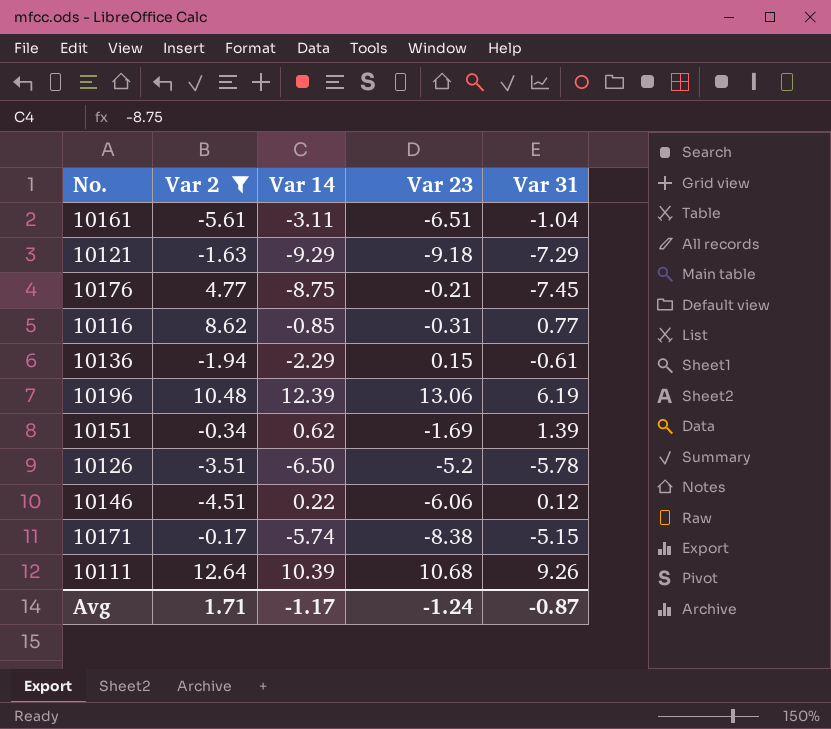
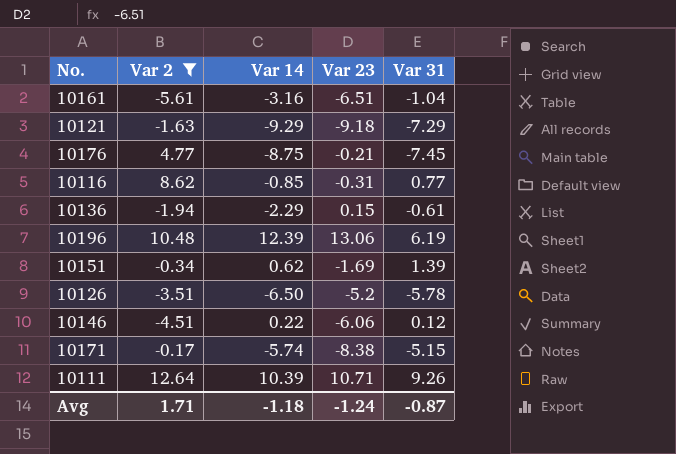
10161 | Var 14: -3.11 -> -3.16
10111 | Var 23: 10.68 -> 10.71
Avg | Var 14: -1.17 -> -1.18

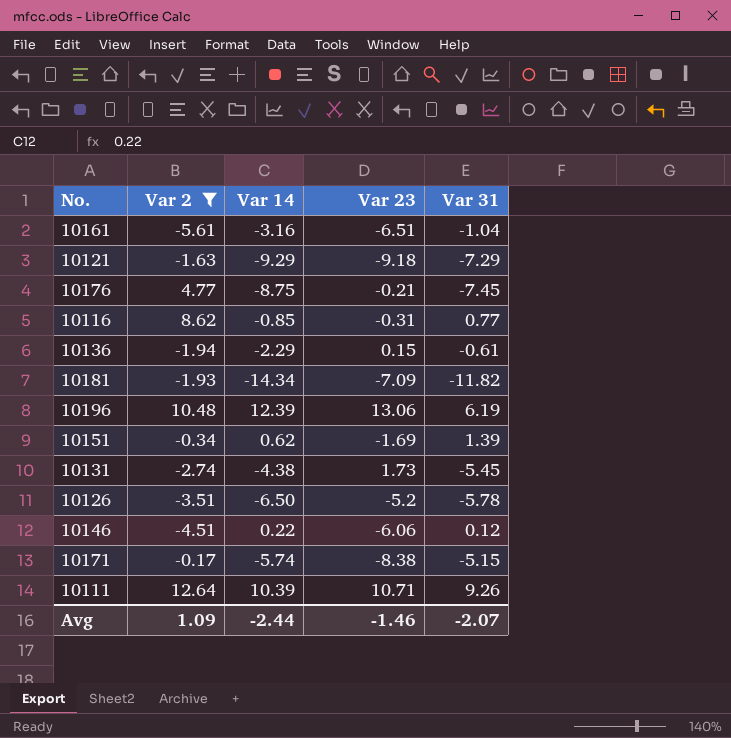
row 10181: none -> -1.93 | -14.34 | -7.09 | -11.82
row 10131: none -> -2.74 | -4.38 | 1.73 | -5.45
Avg | Var 2: 1.71 -> 1.09
Avg | Var 14: -1.18 -> -2.44
Avg | Var 23: -1.24 -> -1.46
Avg | Var 31: -0.87 -> -2.07

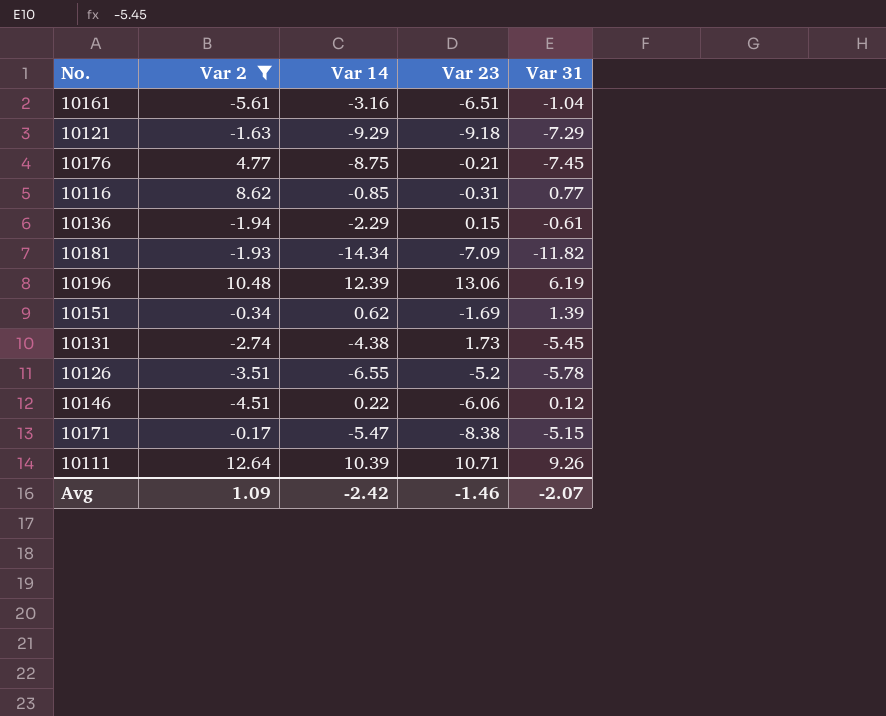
10126 | Var 14: -6.50 -> -6.55
10171 | Var 14: -5.74 -> -5.47
Avg | Var 14: -2.44 -> -2.42

